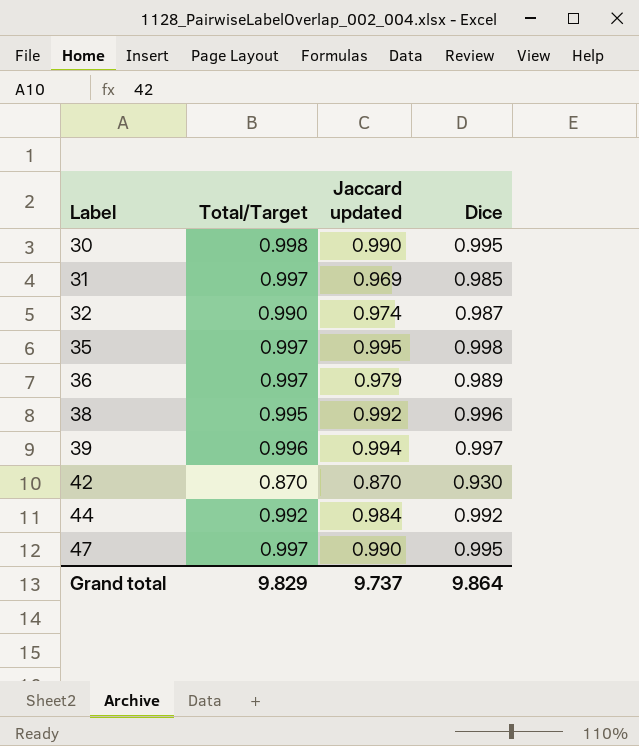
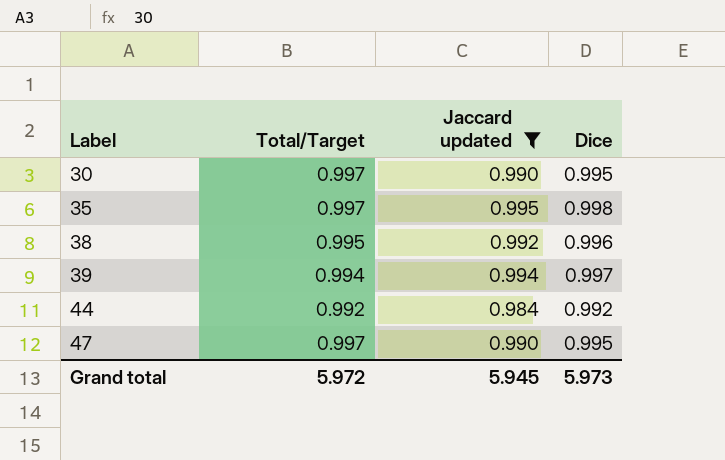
filter: none -> Jaccard updated >= 0.984
30 | Total/Target: 0.998 -> 0.997
39 | Total/Target: 0.996 -> 0.994
Grand total | Total/Target: 9.829 -> 5.972
Grand total | Jaccard updated: 9.737 -> 5.945
Grand total | Dice: 9.864 -> 5.973

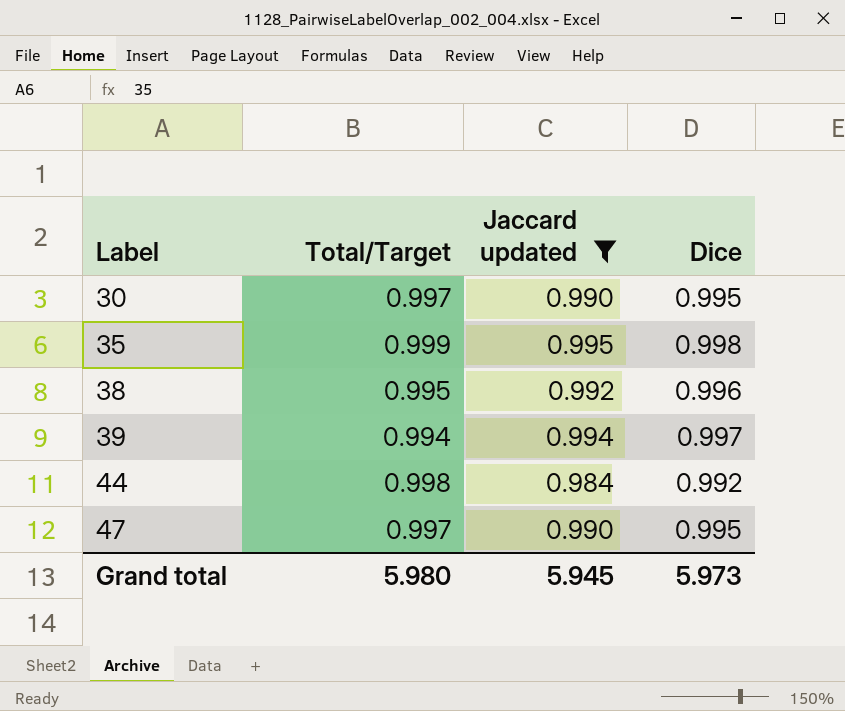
35 | Total/Target: 0.997 -> 0.999
44 | Total/Target: 0.992 -> 0.998
Grand total | Total/Target: 5.972 -> 5.980

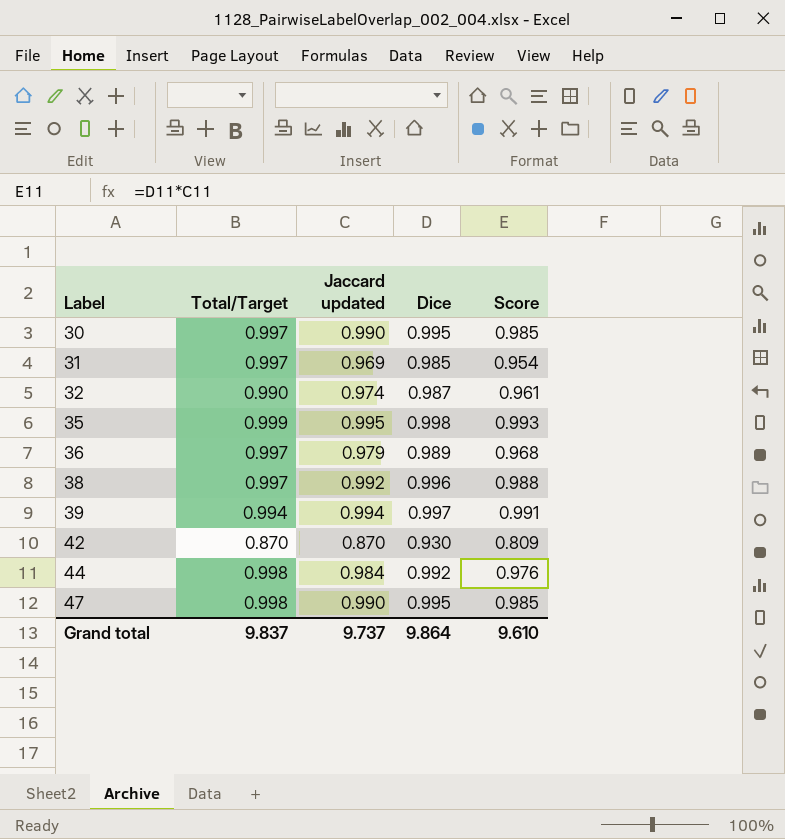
filter: Jaccard updated >= 0.984 -> none
column Score | formula: none -> [Jaccard updated] * [Dice]
38 | Total/Target: 0.995 -> 0.997
47 | Total/Target: 0.997 -> 0.998
Grand total | Total/Target: 5.980 -> 9.837
Grand total | Jaccard updated: 5.945 -> 9.737
Grand total | Dice: 5.973 -> 9.864

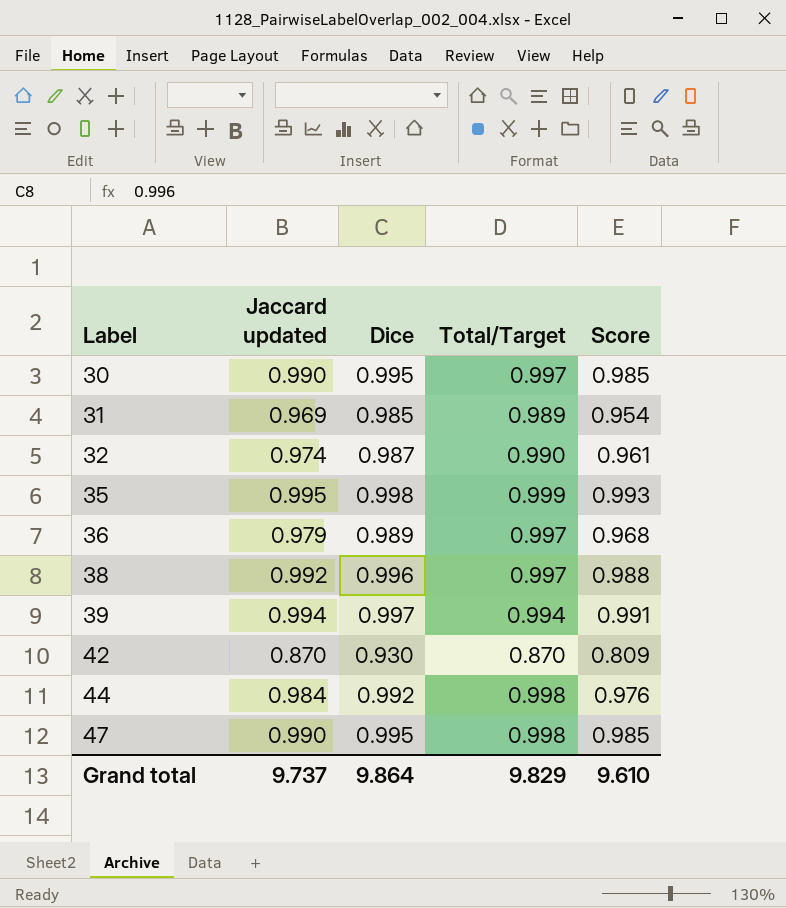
column Total/Target | position: 2 -> 4
31 | Total/Target: 0.997 -> 0.989
Grand total | Total/Target: 9.837 -> 9.829

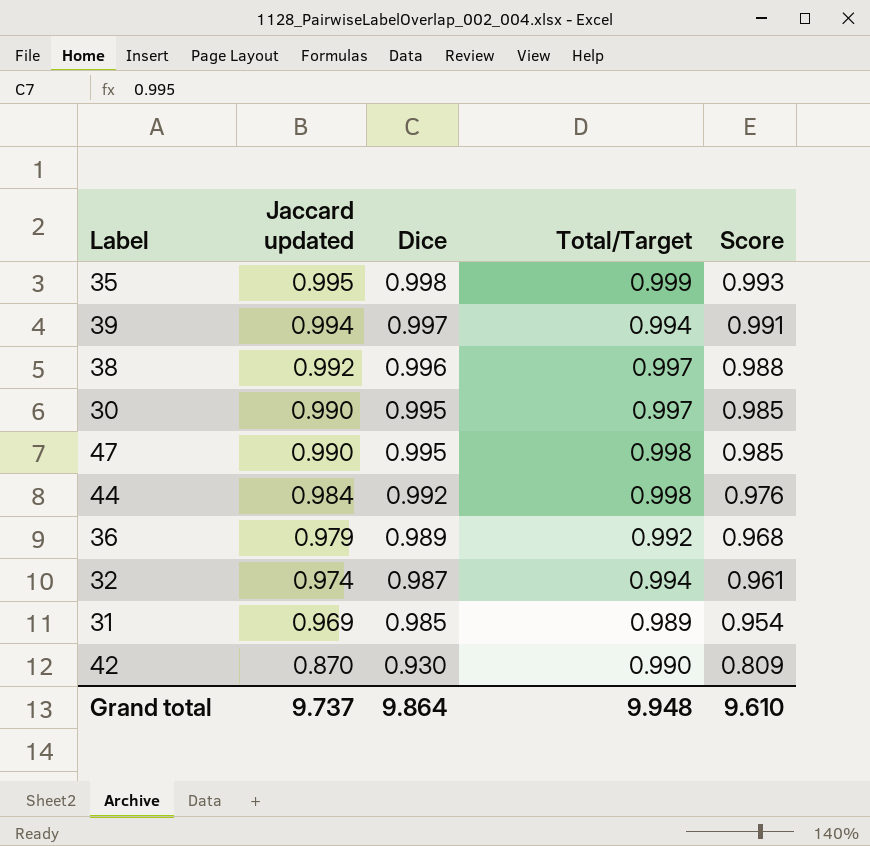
row order: Label ascending -> Jaccard updated descending
36 | Total/Target: 0.997 -> 0.992
32 | Total/Target: 0.990 -> 0.994
42 | Total/Target: 0.870 -> 0.990
Grand total | Total/Target: 9.829 -> 9.948

